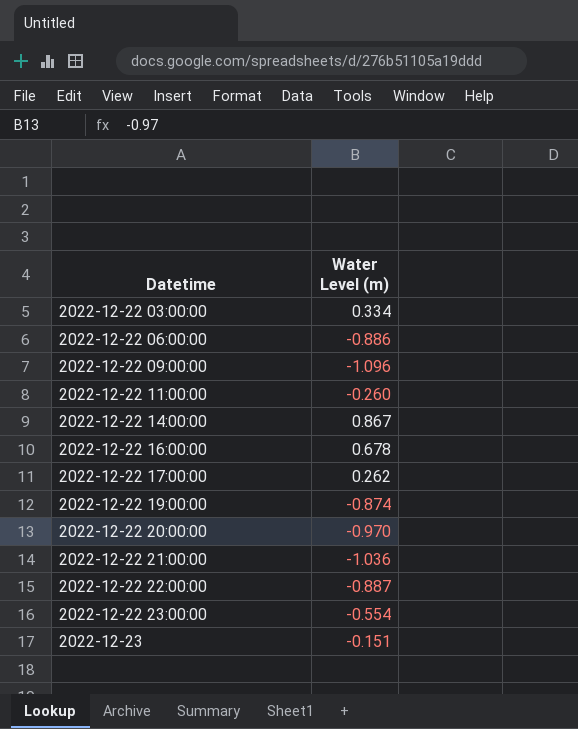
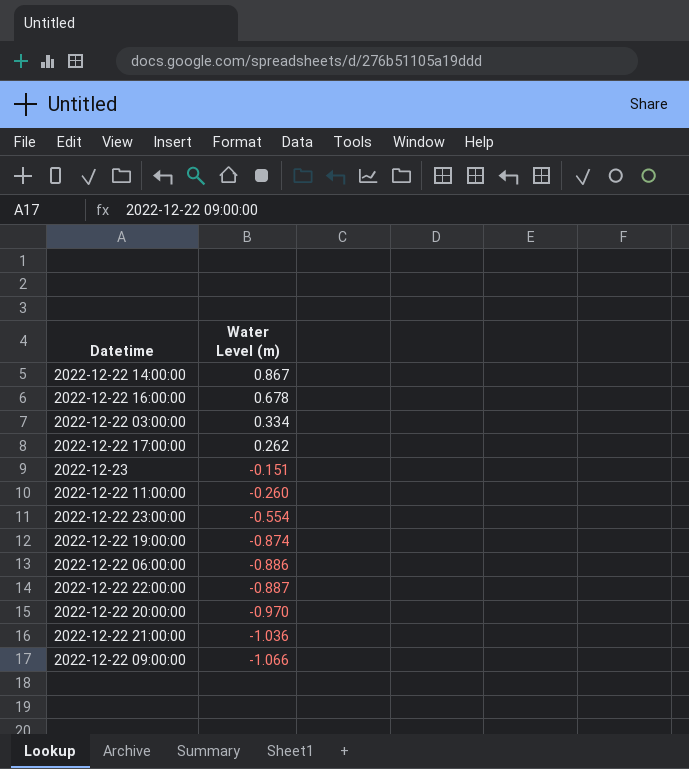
row order: Datetime ascending -> Water Level (m) descending
2022-12-22 09:00:00 | Water Level (m): -1.096 -> -1.066

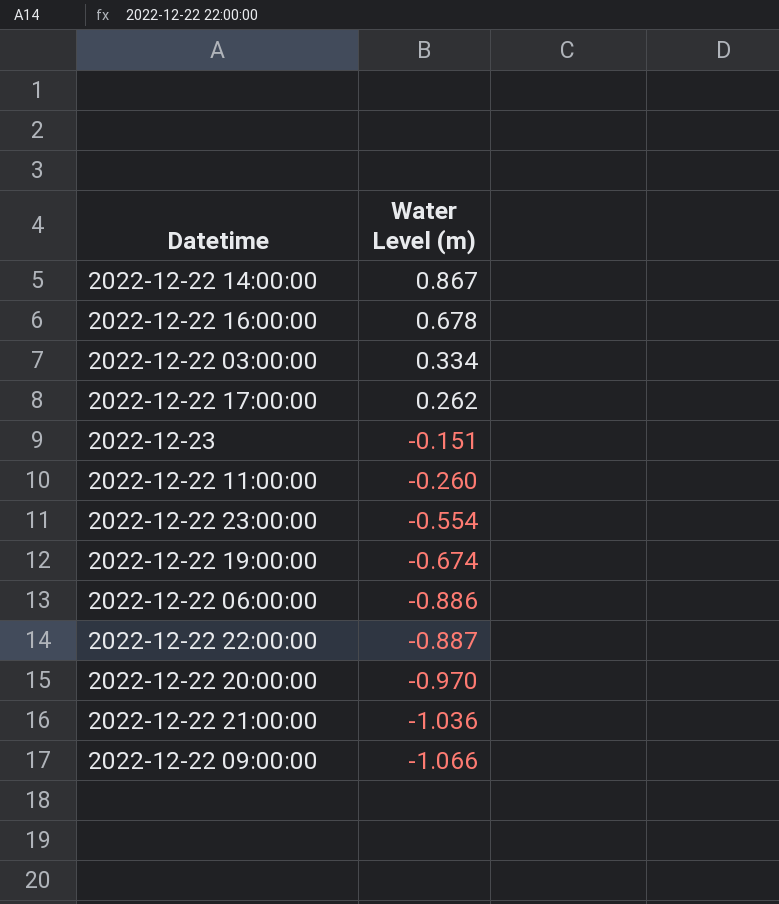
2022-12-22 19:00:00 | Water Level (m): -0.874 -> -0.674

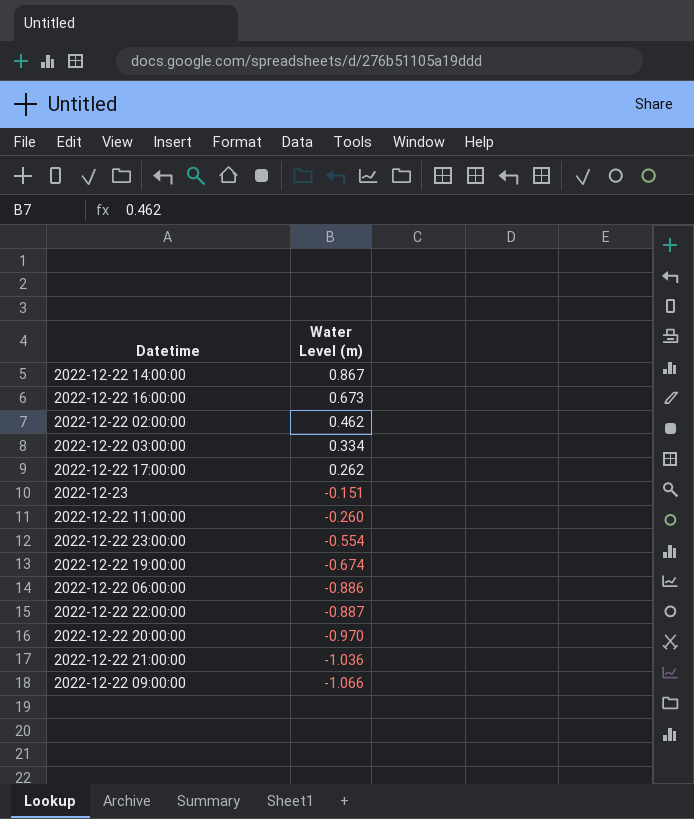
2022-12-22 16:00:00 | Water Level (m): 0.678 -> 0.673
row 2022-12-22 02:00:00: none -> 0.462

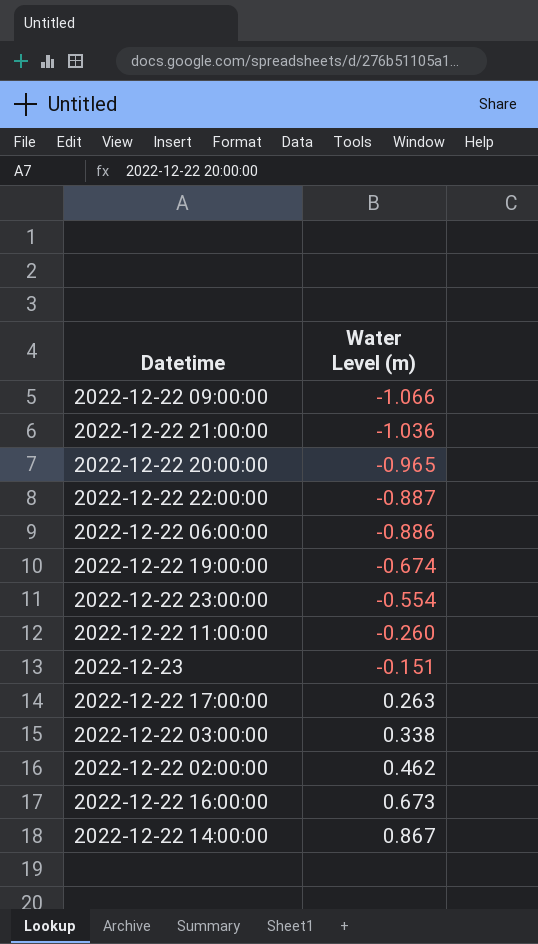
row order: Water Level (m) descending -> Water Level (m) ascending
2022-12-22 20:00:00 | Water Level (m): -0.970 -> -0.965
2022-12-22 17:00:00 | Water Level (m): 0.262 -> 0.263
2022-12-22 03:00:00 | Water Level (m): 0.334 -> 0.338

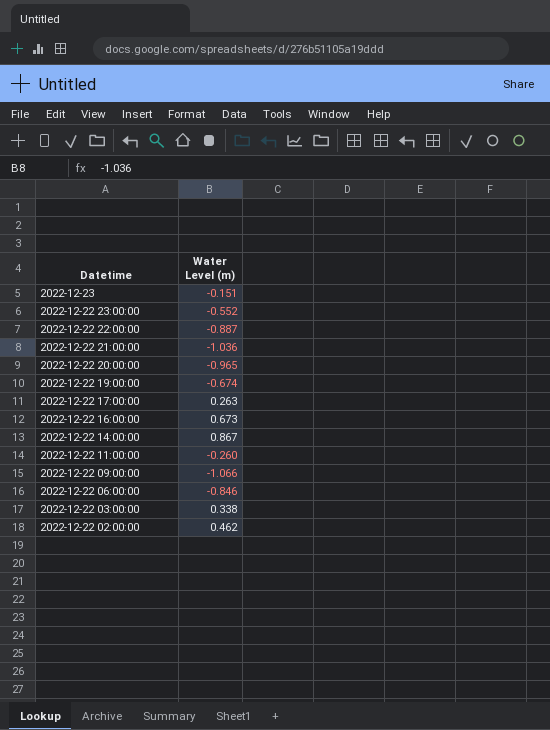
row order: Water Level (m) ascending -> Datetime descending
2022-12-22 23:00:00 | Water Level (m): -0.554 -> -0.552
2022-12-22 06:00:00 | Water Level (m): -0.886 -> -0.846

